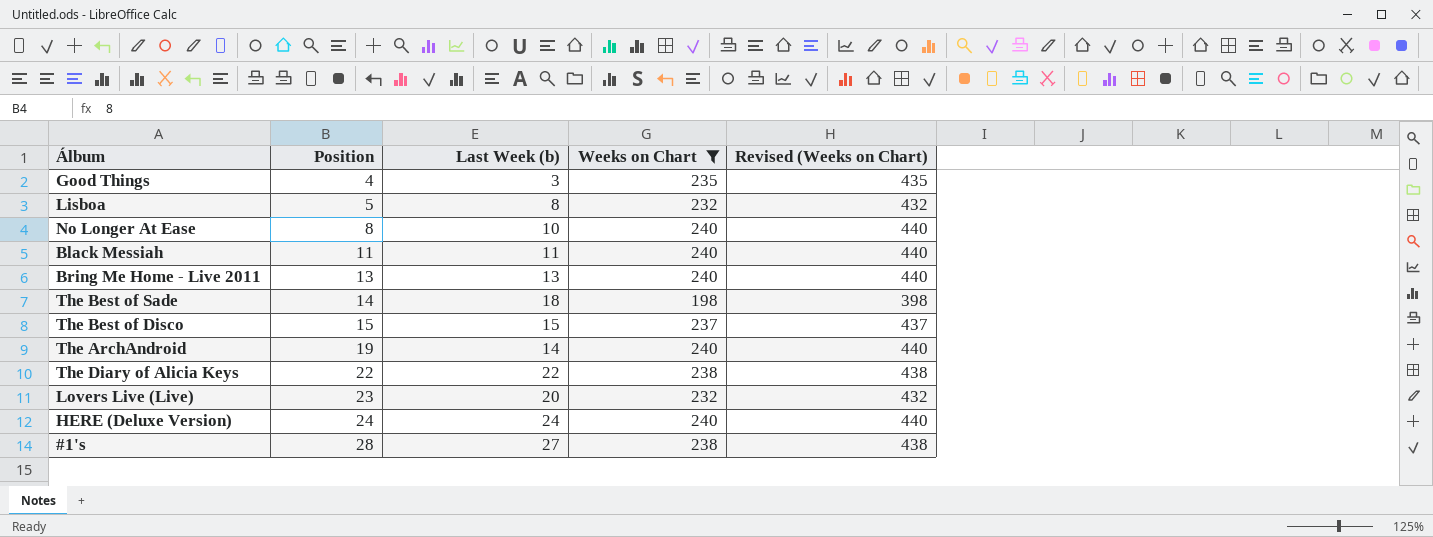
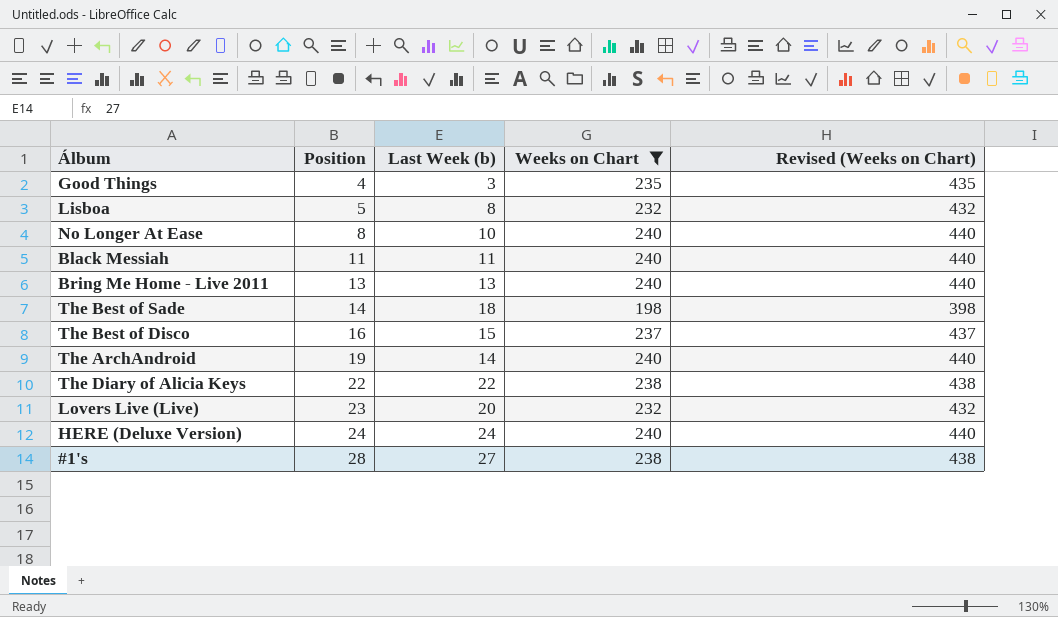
The Best of Disco | Position: 15 -> 16

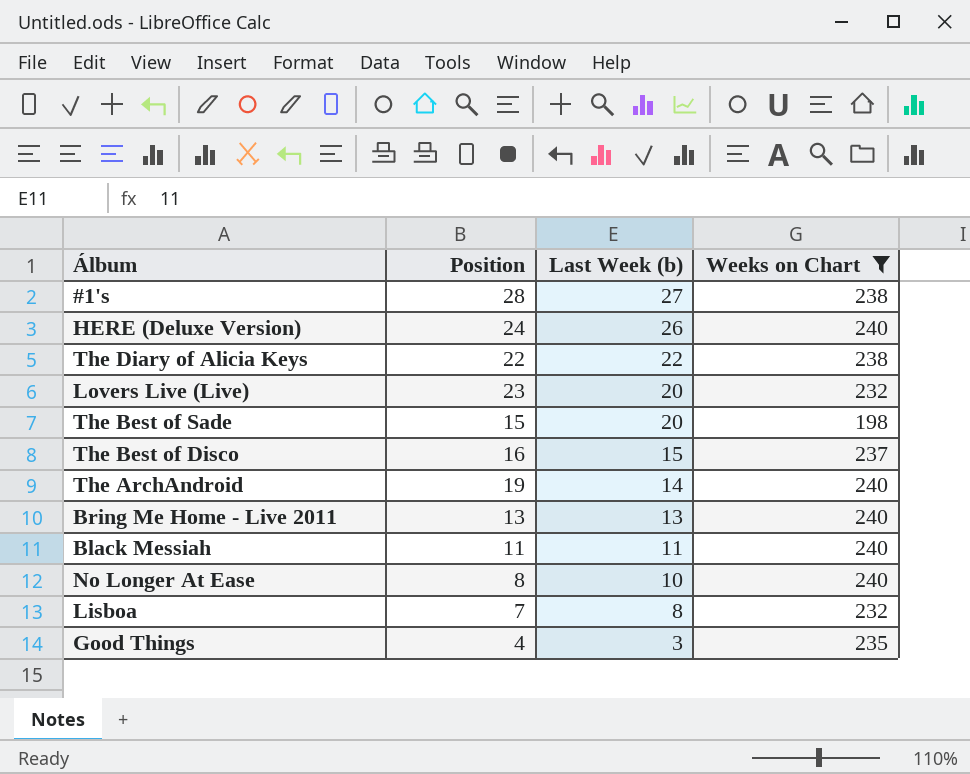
row order: Position ascending -> Last Week (b) descending
column Revised (Weeks on Chart) | formula: [Weeks on Chart] + 200 -> none
HERE (Deluxe Version) | Last Week (b): 24 -> 26
The Best of Sade | Position: 14 -> 15
The Best of Sade | Last Week (b): 18 -> 20
Lisboa | Position: 5 -> 7

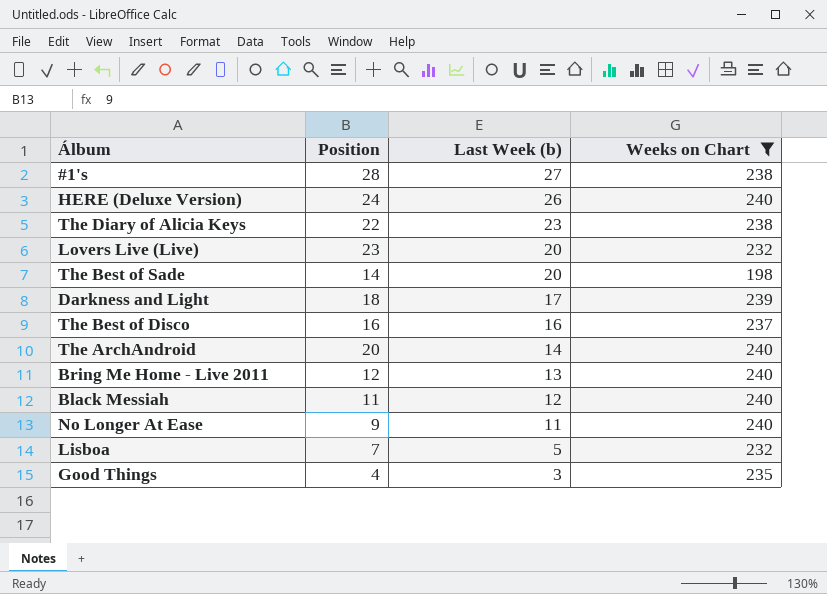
The Diary of Alicia Keys | Last Week (b): 22 -> 23
The Best of Sade | Position: 15 -> 14
row Darkness and Light: none -> 18 | 17 | 239
The Best of Disco | Last Week (b): 15 -> 16
The ArchAndroid | Position: 19 -> 20
Bring Me Home - Live 2011 | Position: 13 -> 12
Black Messiah | Last Week (b): 11 -> 12
No Longer At Ease | Position: 8 -> 9
No Longer At Ease | Last Week (b): 10 -> 11
Lisboa | Last Week (b): 8 -> 5

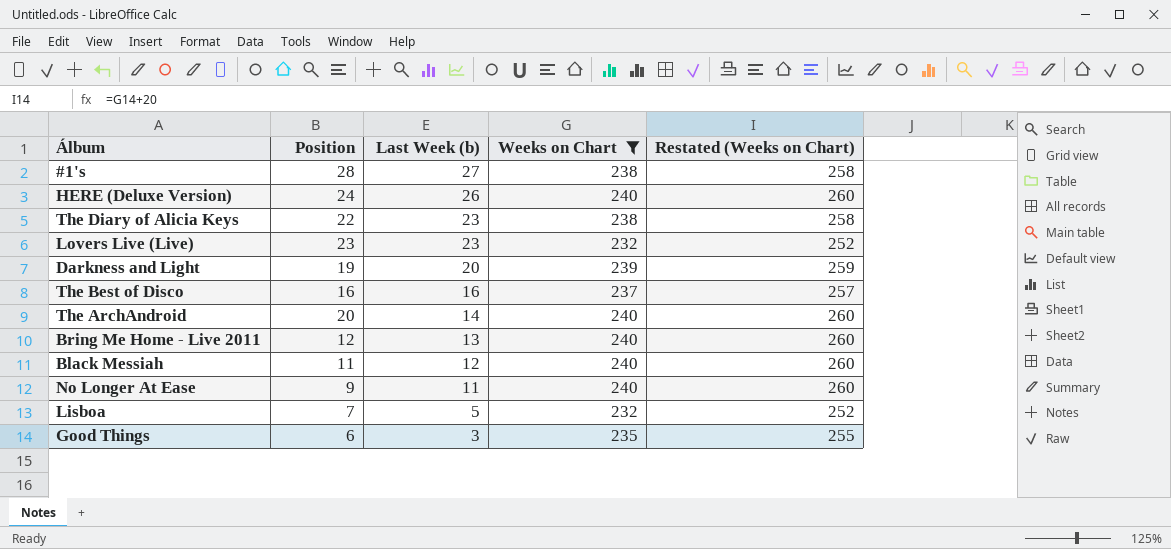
column Restated (Weeks on Chart) | formula: none -> [Weeks on Chart] + 20
row The Best of Sade: 14 | 20 | 198 -> none
Lovers Live (Live) | Last Week (b): 20 -> 23
Darkness and Light | Position: 18 -> 19
Darkness and Light | Last Week (b): 17 -> 20
Good Things | Position: 4 -> 6

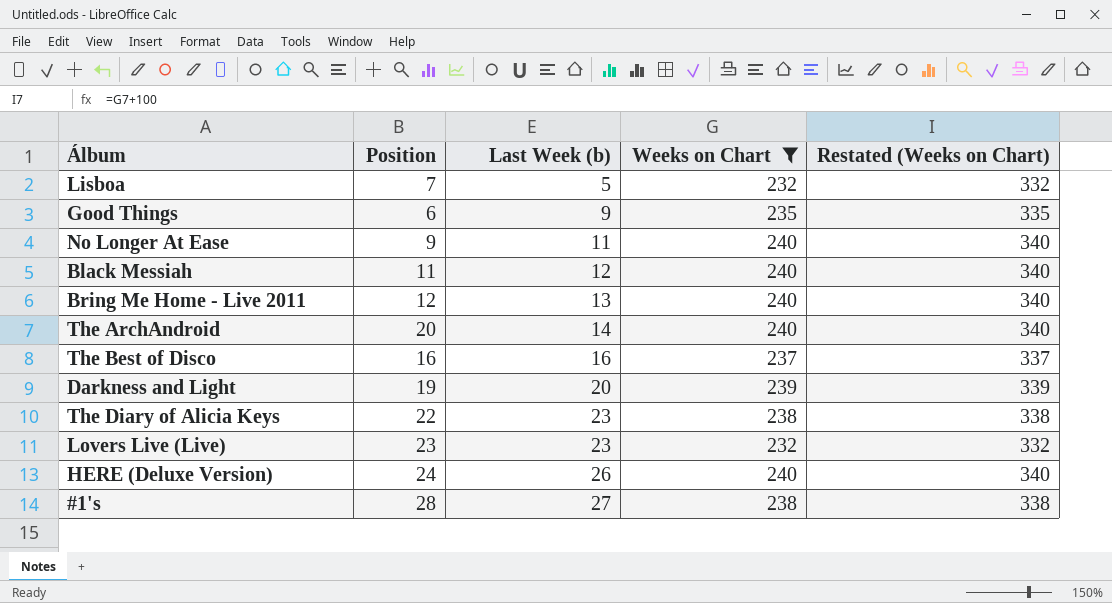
row order: Last Week (b) descending -> Last Week (b) ascending
column Restated (Weeks on Chart) | formula: [Weeks on Chart] + 20 -> [Weeks on Chart] + 100
Good Things | Last Week (b): 3 -> 9

